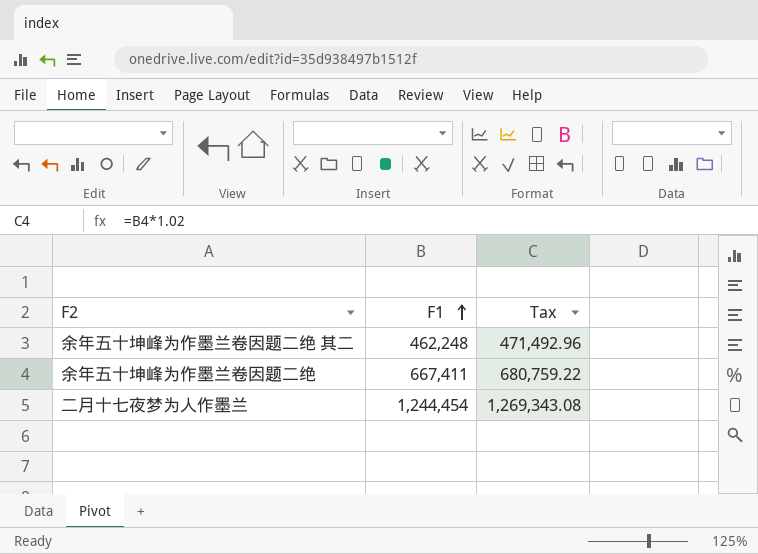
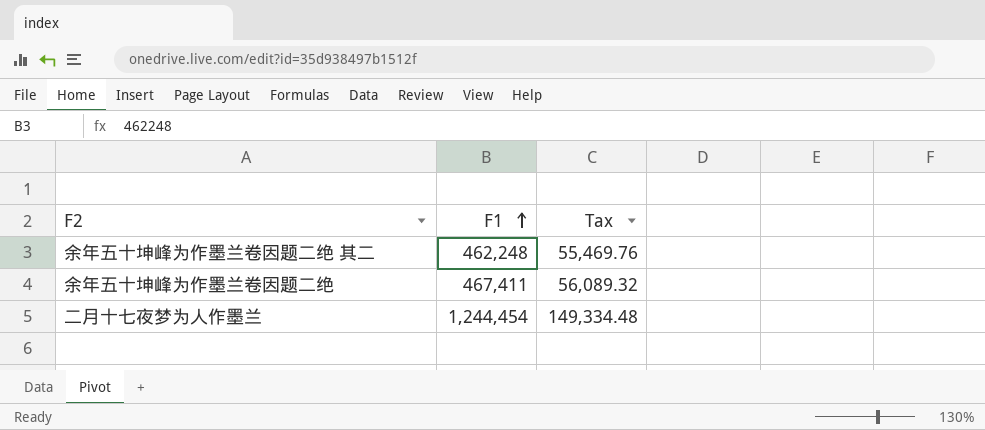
column Tax | formula: [F1] * 1.02 -> [F1] * 0.12
余年五十坤峰为作墨兰卷因题二绝 | F1: 667,411 -> 467,411

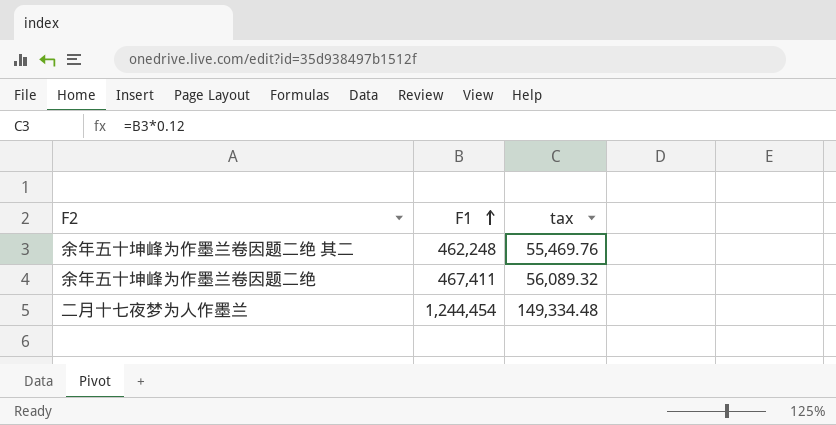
column name: Tax -> tax

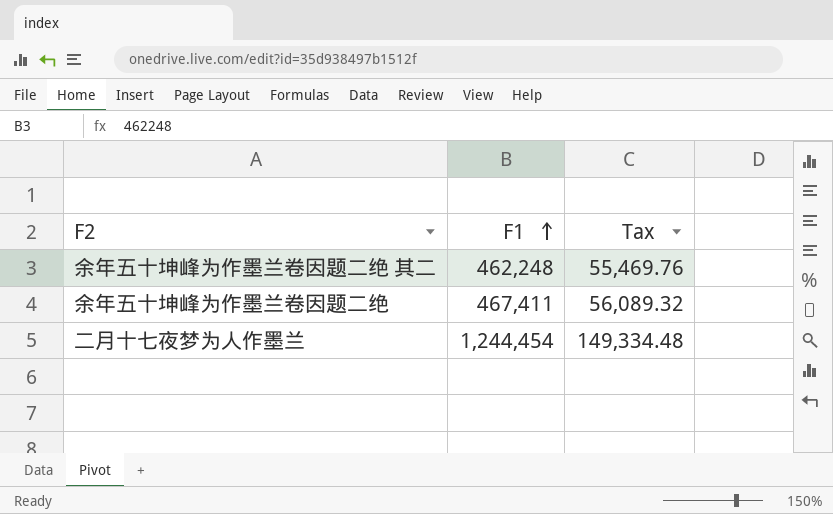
column name: tax -> Tax

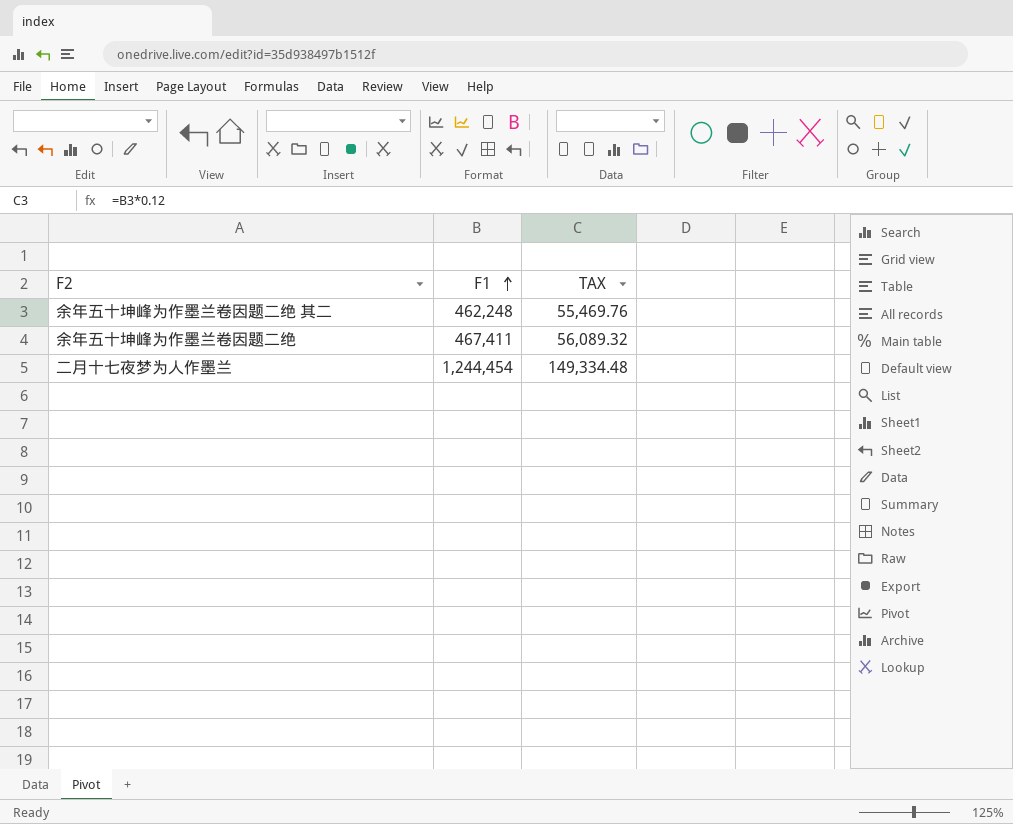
column name: Tax -> TAX

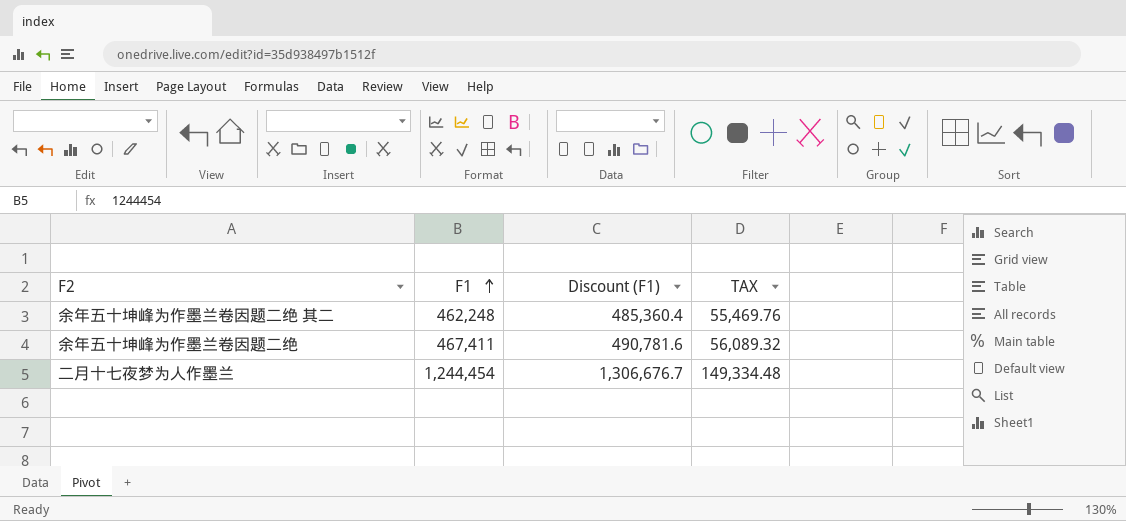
column Discount (F1) | formula: none -> [F1] * 1.05

